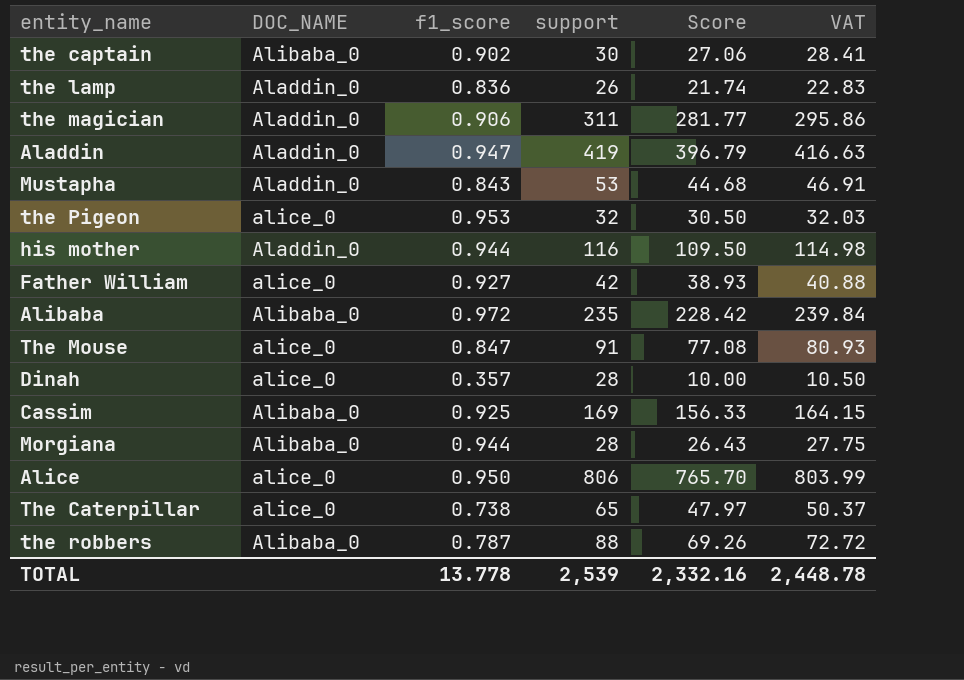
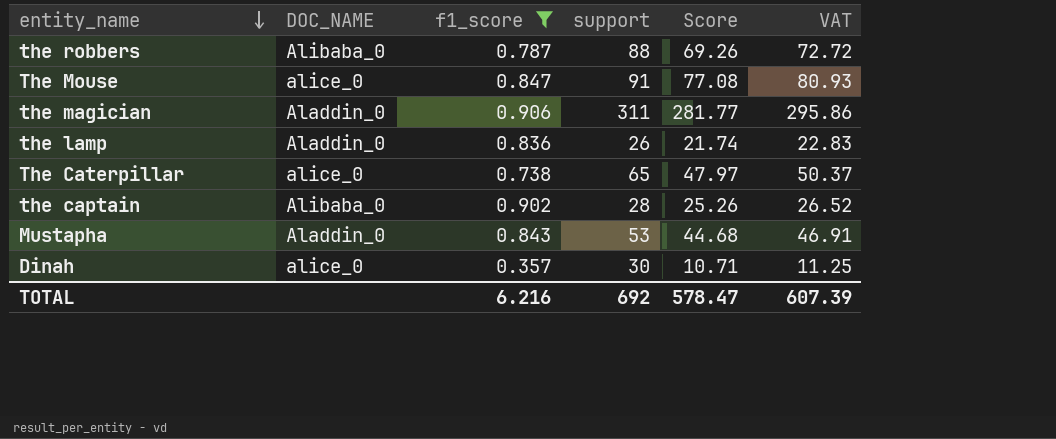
filter: none -> f1_score <= 0.906
row order: none -> entity_name descending
the captain | support: 30 -> 28
the captain | Score: 27.06 -> 25.26
the captain | VAT: 28.41 -> 26.52
Dinah | support: 28 -> 30
Dinah | Score: 10.00 -> 10.71
Dinah | VAT: 10.50 -> 11.25
TOTAL | f1_score: 13.778 -> 6.216
TOTAL | support: 2,539 -> 692
TOTAL | Score: 2,332.16 -> 578.47
TOTAL | VAT: 2,448.78 -> 607.39

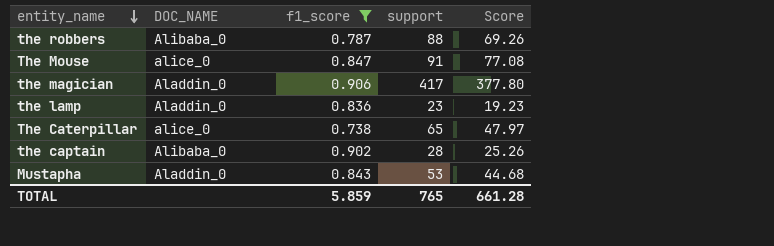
column VAT | formula: [Score] * 1.05 -> none
row Dinah: alice_0 | 0.357 | 30 | 10.71 | 11.25 -> none
the magician | support: 311 -> 417
the magician | Score: 281.77 -> 377.80
the lamp | support: 26 -> 23
the lamp | Score: 21.74 -> 19.23
TOTAL | f1_score: 6.216 -> 5.859
TOTAL | support: 692 -> 765
TOTAL | Score: 578.47 -> 661.28

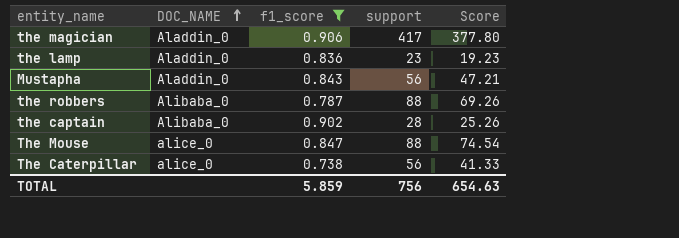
row order: entity_name descending -> DOC_NAME ascending
Mustapha | support: 53 -> 56
Mustapha | Score: 44.68 -> 47.21
The Mouse | support: 91 -> 88
The Mouse | Score: 77.08 -> 74.54
The Caterpillar | support: 65 -> 56
The Caterpillar | Score: 47.97 -> 41.33
TOTAL | support: 765 -> 756
TOTAL | Score: 661.28 -> 654.63

